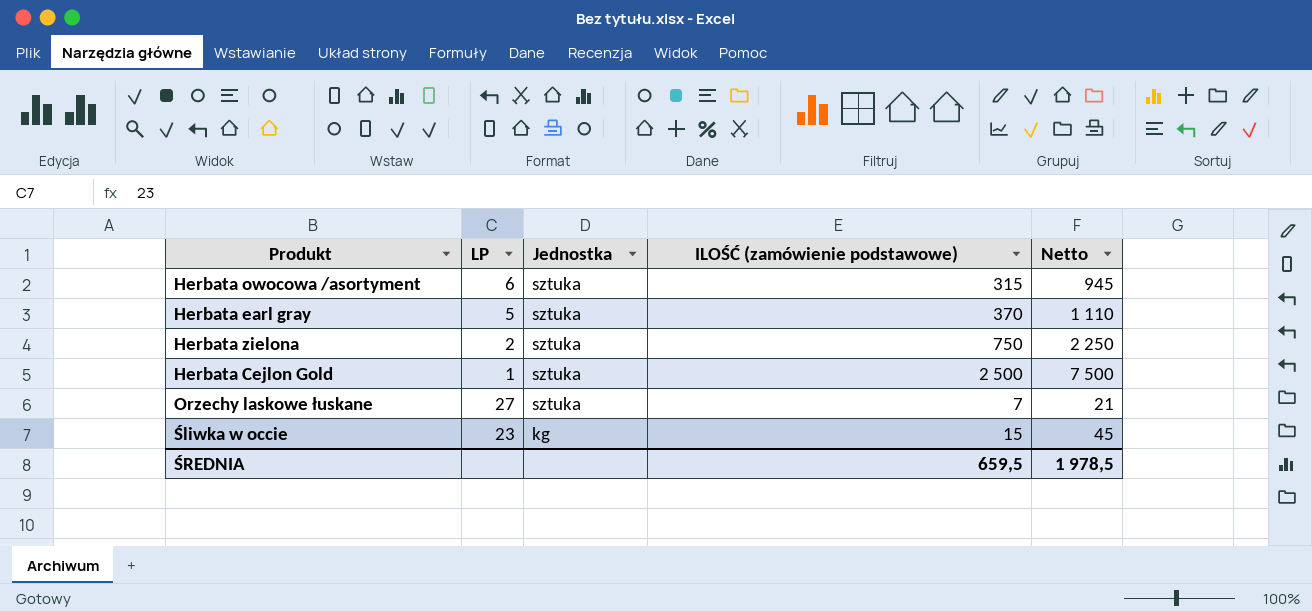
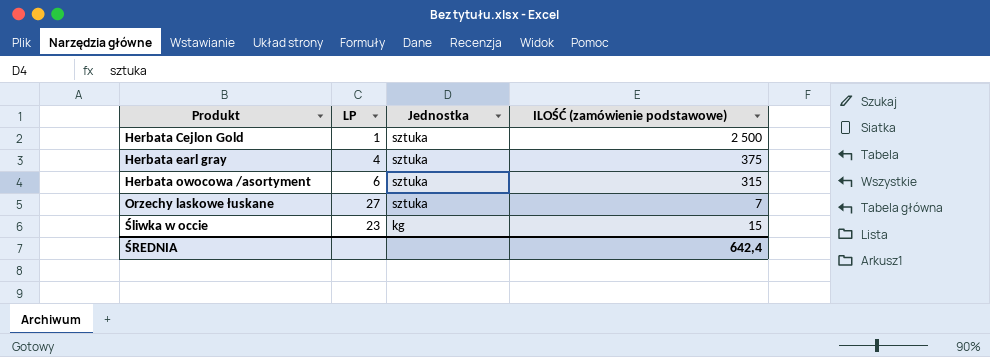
row order: Jednostka descending -> Produkt ascending
column Netto | formula: [ILOŚĆ (zamówienie podstawowe)] * 3 -> none
row Herbata zielona: 2 | sztuka | 750 | 2 250 -> none
Herbata earl gray | LP: 5 -> 4
Herbata earl gray | ILOŚĆ (zamówienie podstawowe): 370 -> 375
ŚREDNIA | ILOŚĆ (zamówienie podstawowe): 659,5 -> 642,4

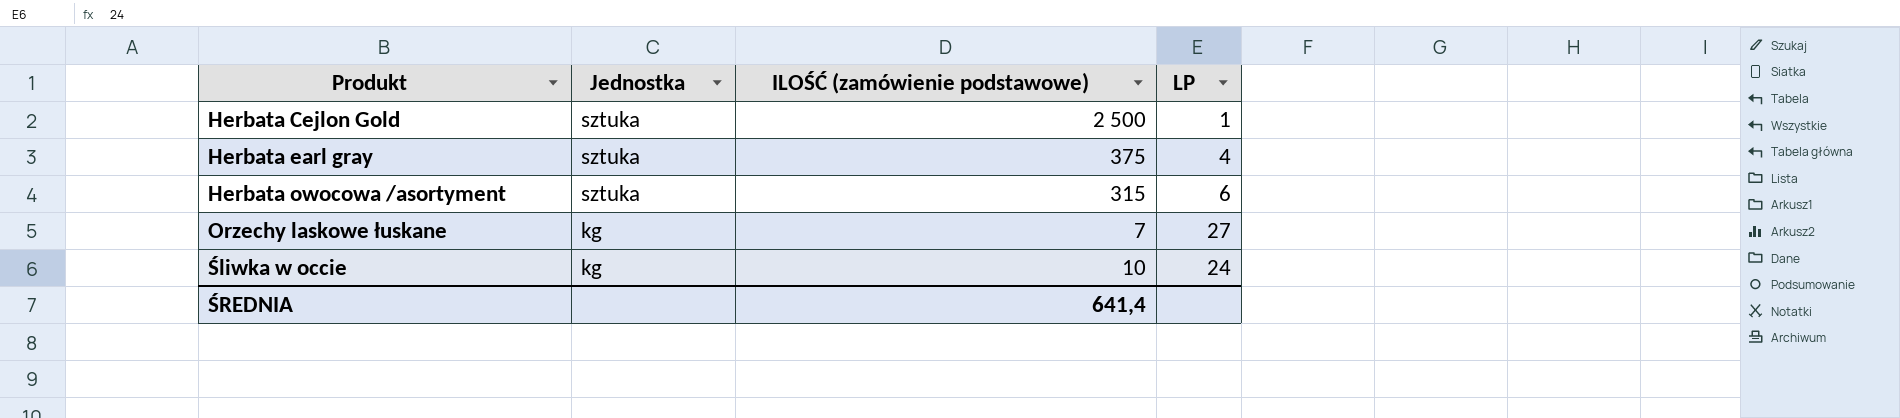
column LP | position: 2 -> 4
Orzechy laskowe łuskane | Jednostka: sztuka -> kg
Śliwka w occie | ILOŚĆ (zamówienie podstawowe): 15 -> 10
Śliwka w occie | LP: 23 -> 24
ŚREDNIA | ILOŚĆ (zamówienie podstawowe): 642,4 -> 641,4

